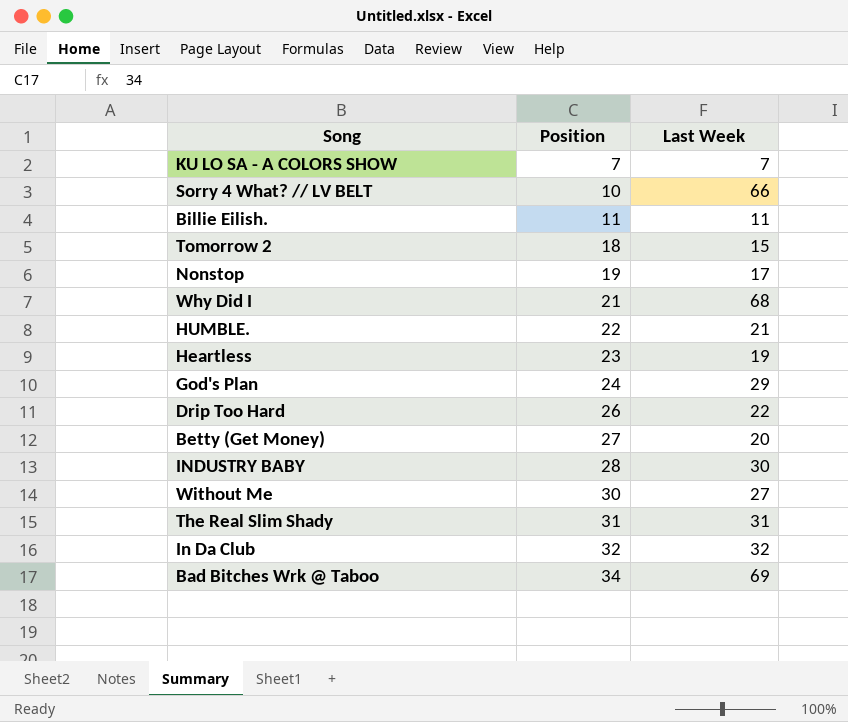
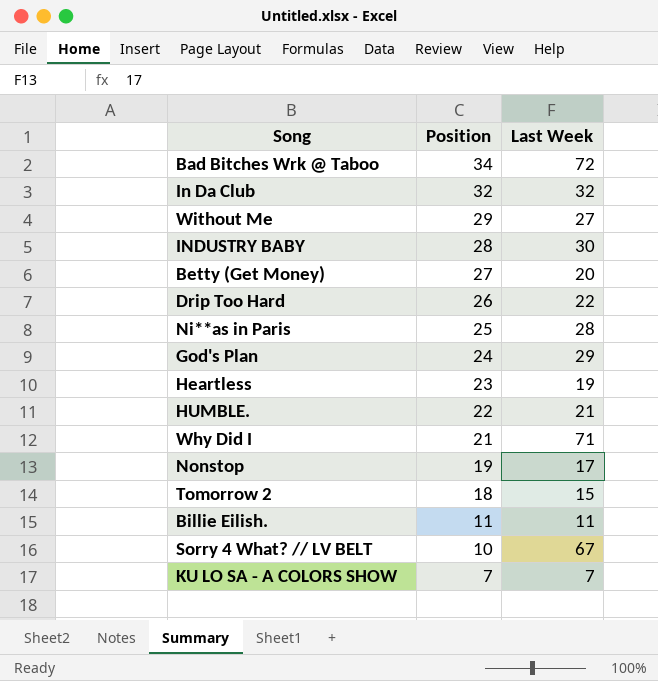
row order: Position ascending -> Position descending
row The Real Slim Shady: 31 | 31 -> none
Bad Bitches Wrk @ Taboo | Last Week: 69 -> 72
Without Me | Position: 30 -> 29
row Ni**as in Paris: none -> 25 | 28
Why Did I | Last Week: 68 -> 71
Sorry 4 What? // LV BELT | Last Week: 66 -> 67

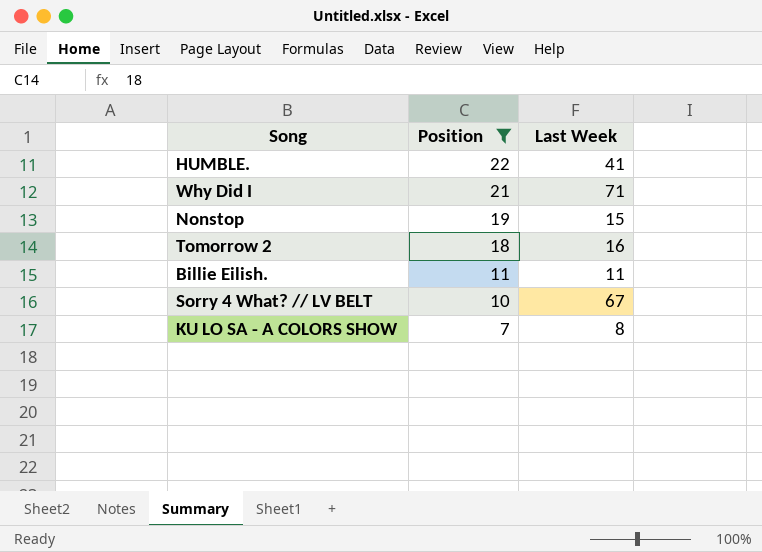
filter: none -> Position <= 22
HUMBLE. | Last Week: 21 -> 41
Nonstop | Last Week: 17 -> 15
Tomorrow 2 | Last Week: 15 -> 16
KU LO SA - A COLORS SHOW | Last Week: 7 -> 8

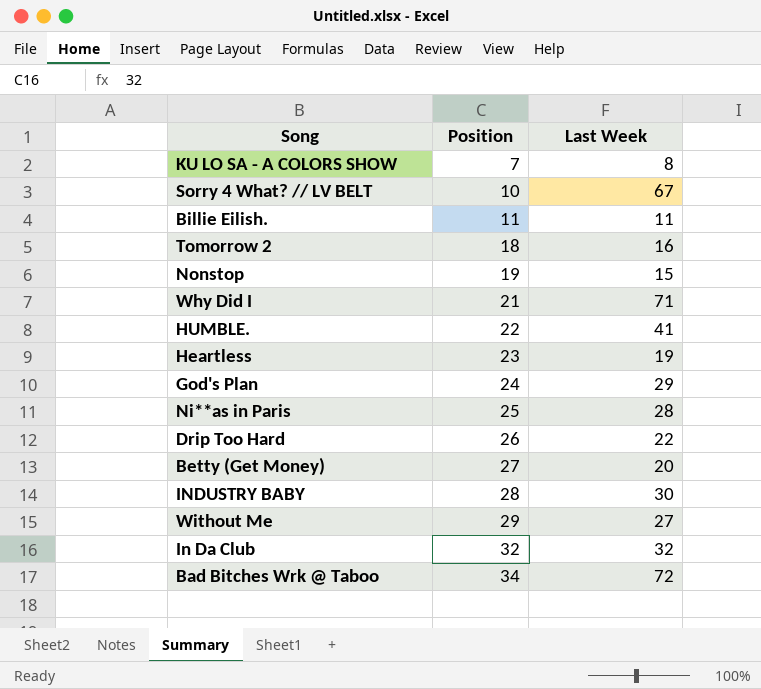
filter: Position <= 22 -> none
row order: Position descending -> Position ascending

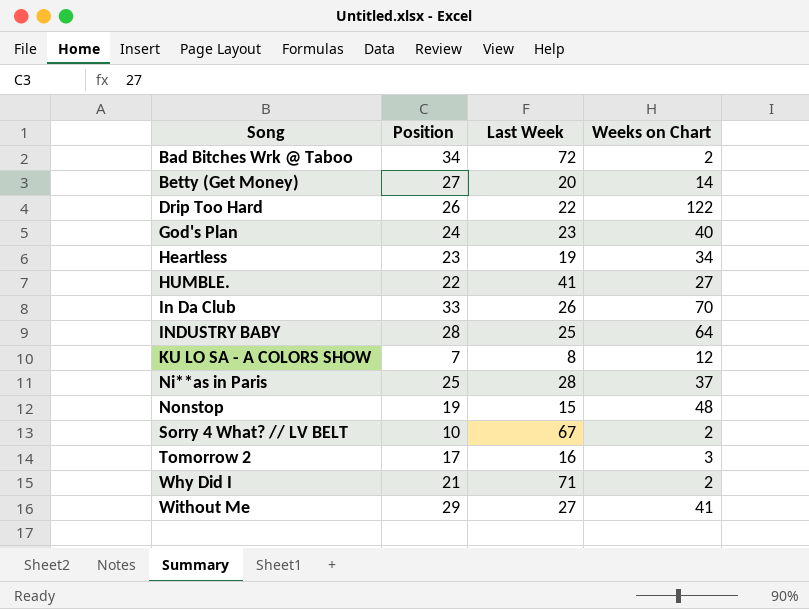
row order: Position ascending -> Song ascending
column Weeks on Chart | position: none -> 4
row Billie Eilish.: 11 | 11 -> none
God's Plan | Last Week: 29 -> 23
In Da Club | Position: 32 -> 33
In Da Club | Last Week: 32 -> 26
INDUSTRY BABY | Last Week: 30 -> 25
Tomorrow 2 | Position: 18 -> 17

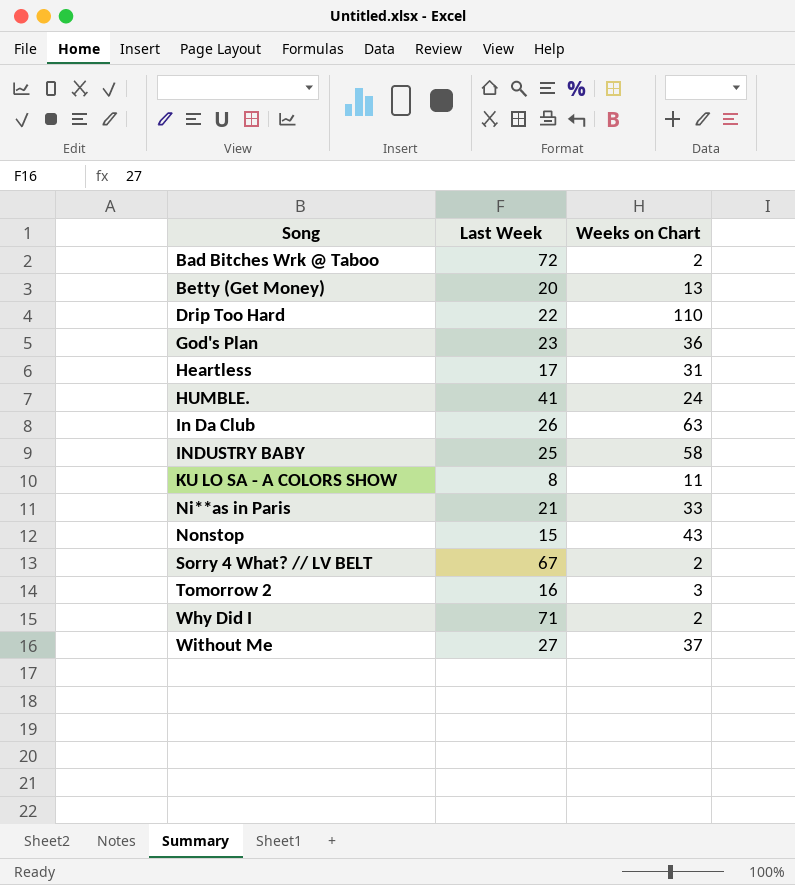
column Position | position: 2 -> none
Betty (Get Money) | Weeks on Chart: 14 -> 13
Drip Too Hard | Weeks on Chart: 122 -> 110
God's Plan | Weeks on Chart: 40 -> 36
Heartless | Last Week: 19 -> 17
Heartless | Weeks on Chart: 34 -> 31
HUMBLE. | Weeks on Chart: 27 -> 24
In Da Club | Weeks on Chart: 70 -> 63
INDUSTRY BABY | Weeks on Chart: 64 -> 58
KU LO SA - A COLORS SHOW | Weeks on Chart: 12 -> 11
Ni**as in Paris | Last Week: 28 -> 21
Ni**as in Paris | Weeks on Chart: 37 -> 33
Nonstop | Weeks on Chart: 48 -> 43
Without Me | Weeks on Chart: 41 -> 37

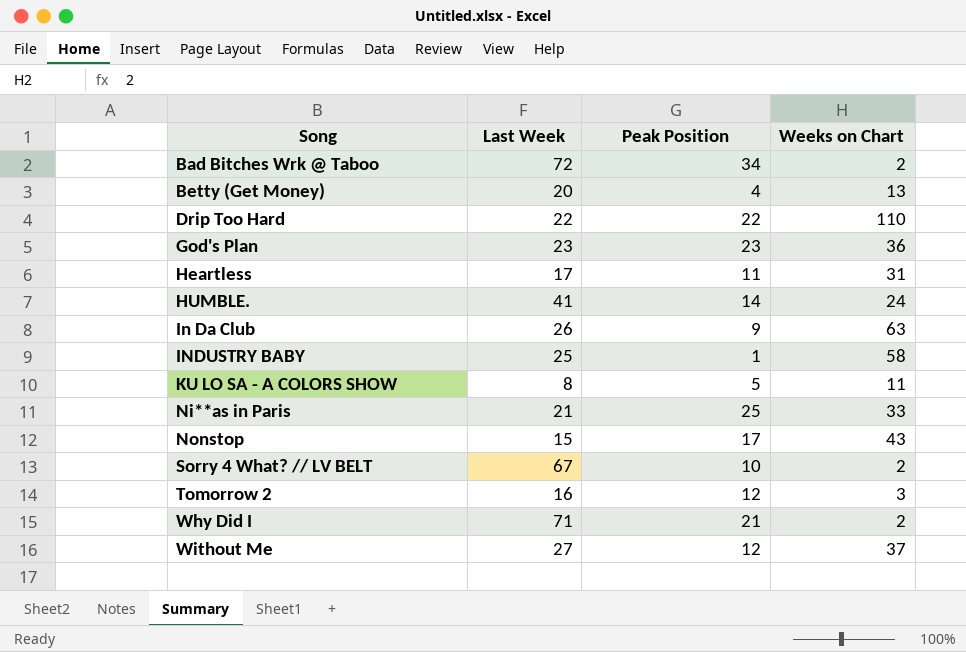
column Peak Position | position: none -> 3

